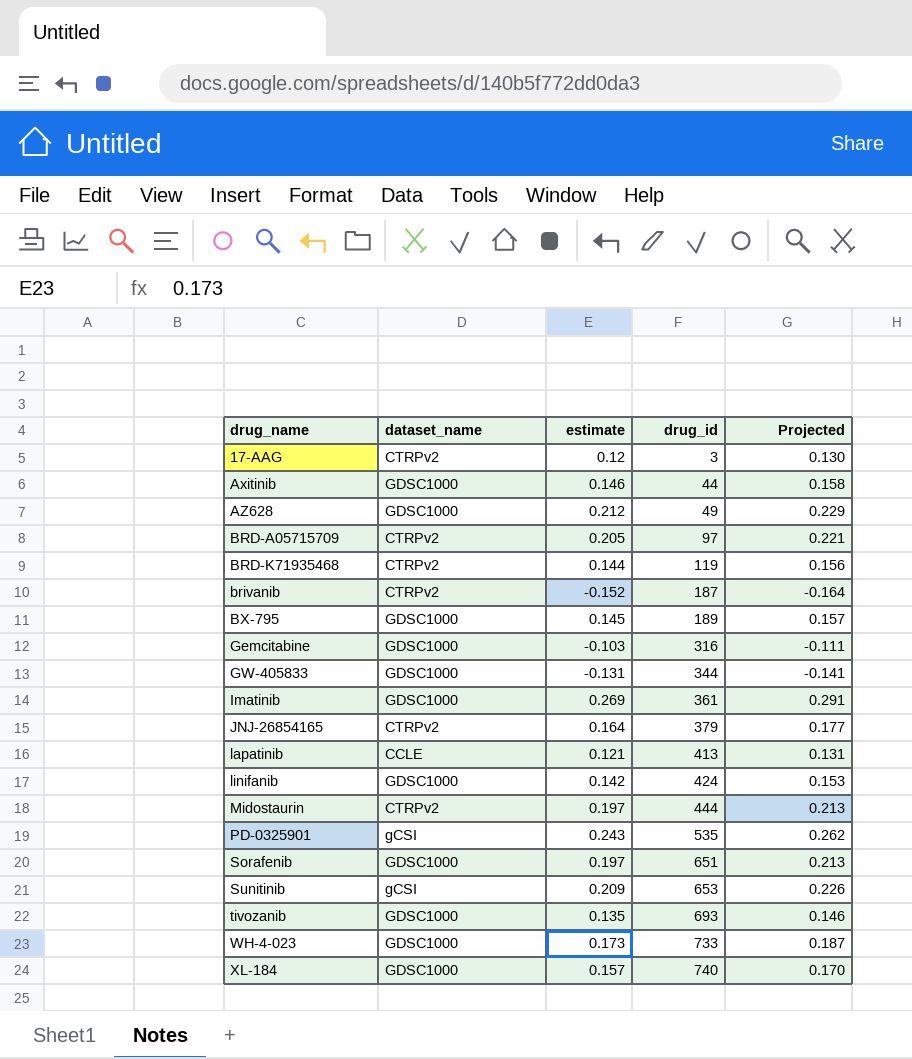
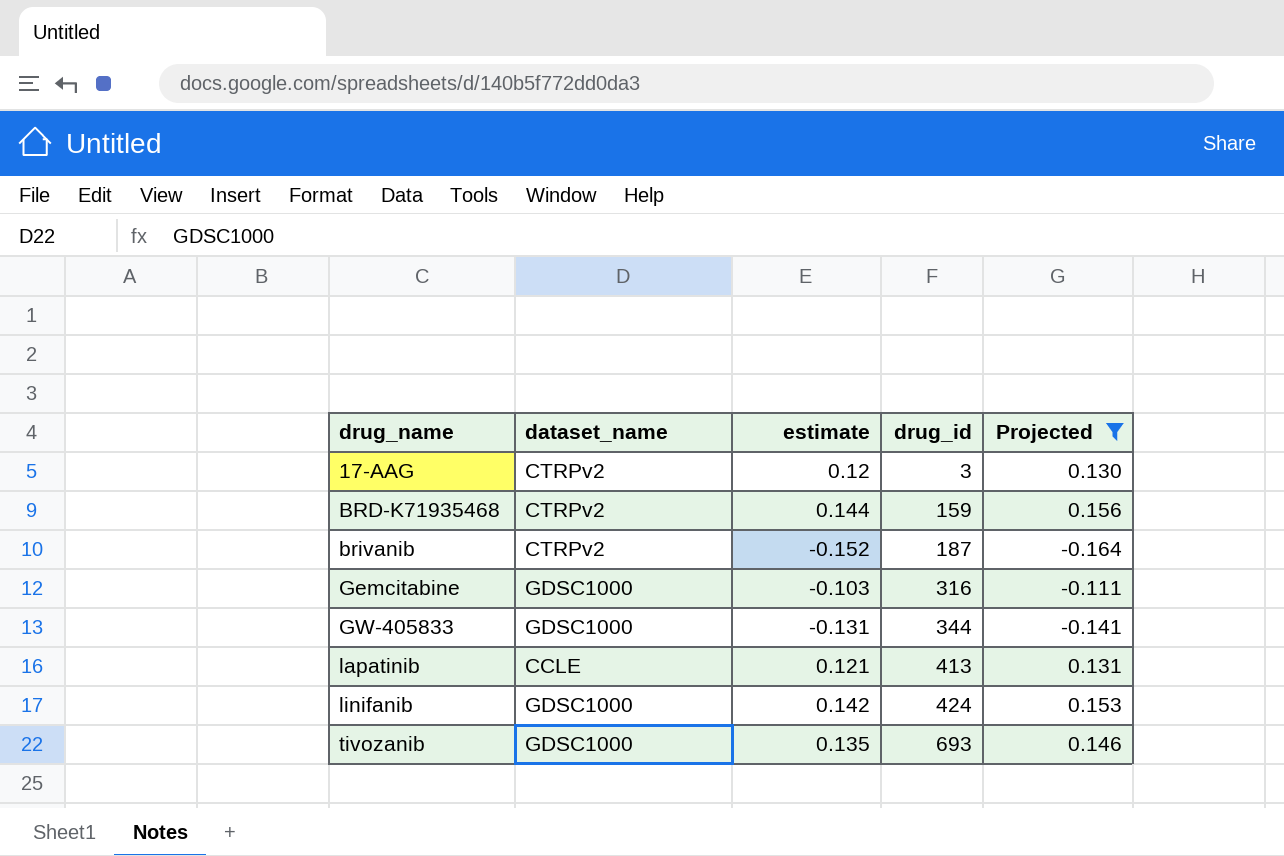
filter: none -> Projected <= 0.156
BRD-K71935468 | drug_id: 119 -> 159

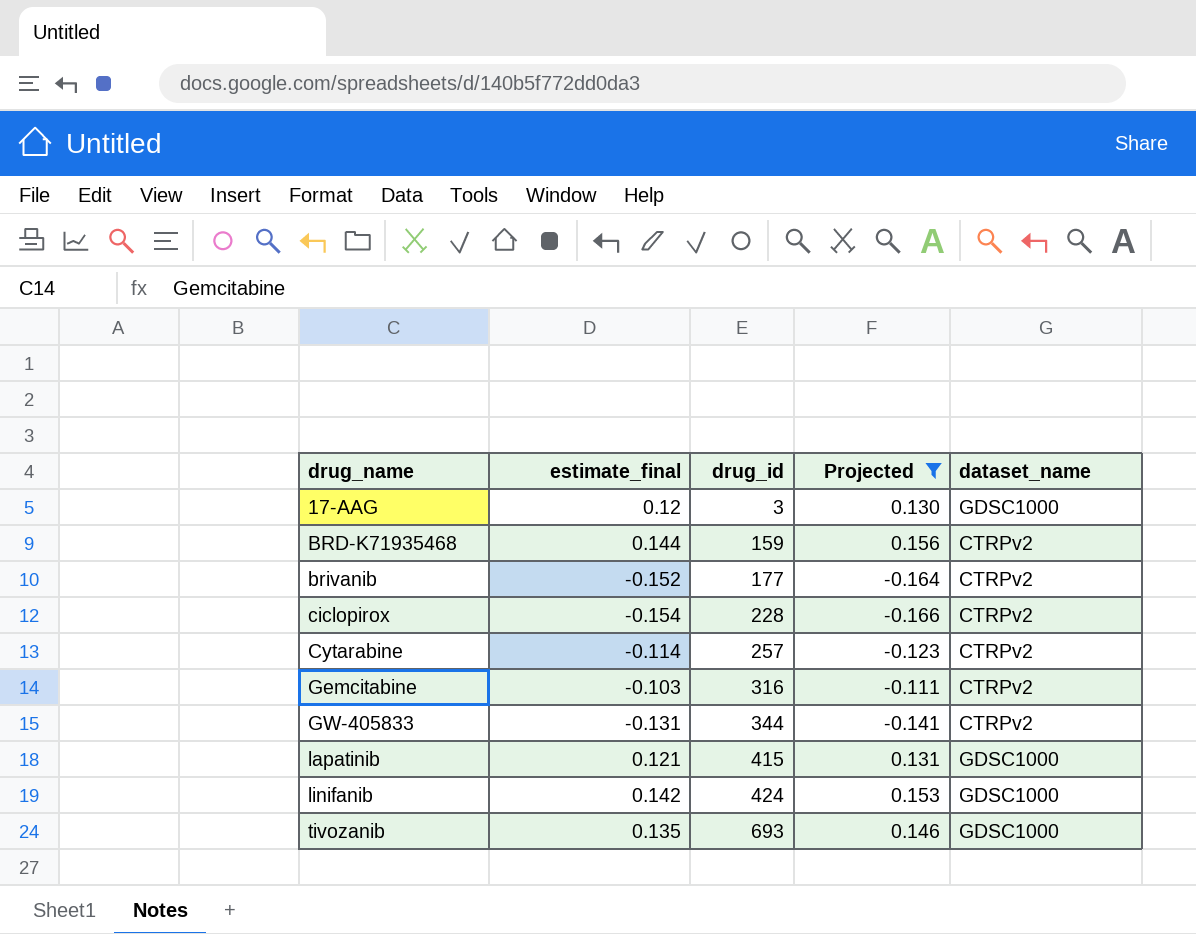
column name: estimate -> estimate_final
column dataset_name | position: 2 -> 5
17-AAG | dataset_name: CTRPv2 -> GDSC1000
brivanib | drug_id: 187 -> 177
row ciclopirox: none -> -0.154 | 228 | -0.166 | CTRPv2
row Cytarabine: none -> -0.114 | 257 | -0.123 | CTRPv2
Gemcitabine | dataset_name: GDSC1000 -> CTRPv2
GW-405833 | dataset_name: GDSC1000 -> CTRPv2
lapatinib | drug_id: 413 -> 415
lapatinib | dataset_name: CCLE -> GDSC1000

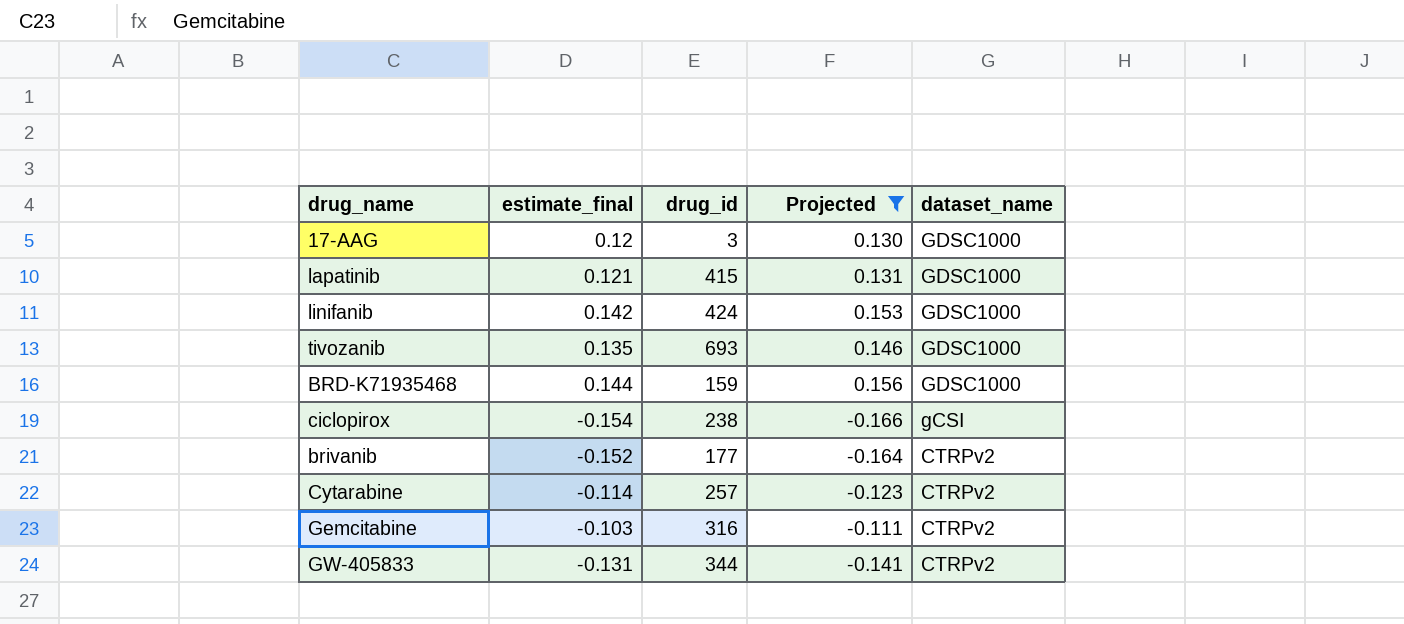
row order: drug_name ascending -> dataset_name descending
BRD-K71935468 | dataset_name: CTRPv2 -> GDSC1000
ciclopirox | drug_id: 228 -> 238
ciclopirox | dataset_name: CTRPv2 -> gCSI

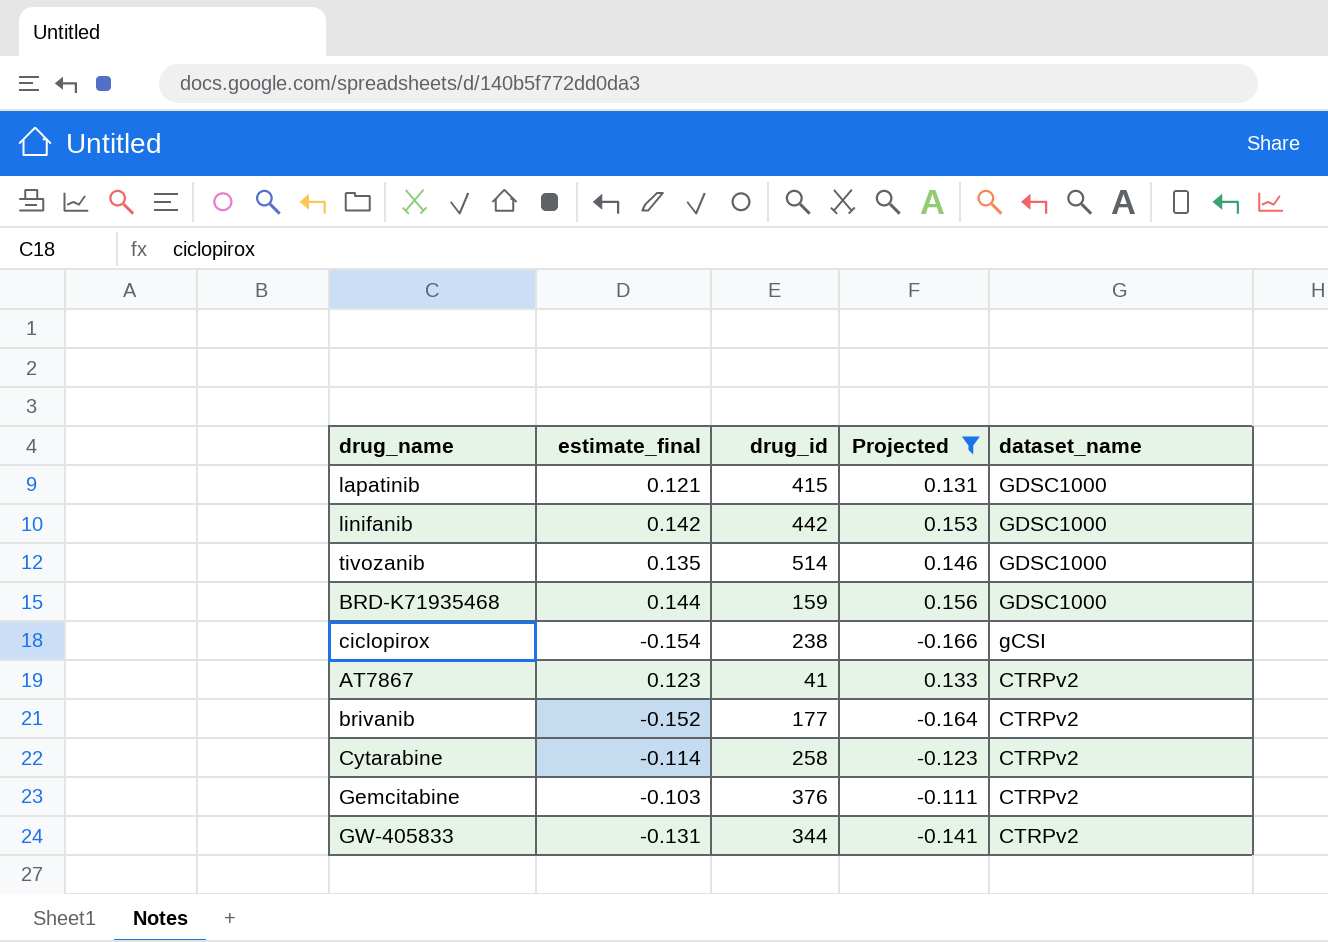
row 17-AAG: 0.12 | 3 | 0.130 | GDSC1000 -> none
linifanib | drug_id: 424 -> 442
tivozanib | drug_id: 693 -> 514
row AT7867: none -> 0.123 | 41 | 0.133 | CTRPv2
Cytarabine | drug_id: 257 -> 258
Gemcitabine | drug_id: 316 -> 376

